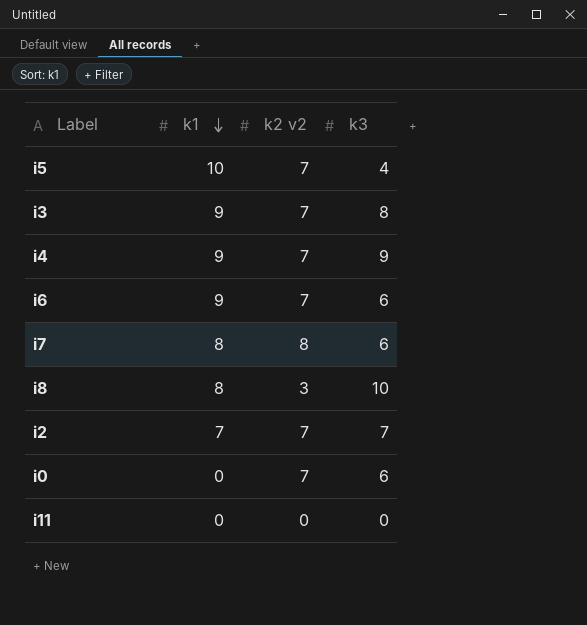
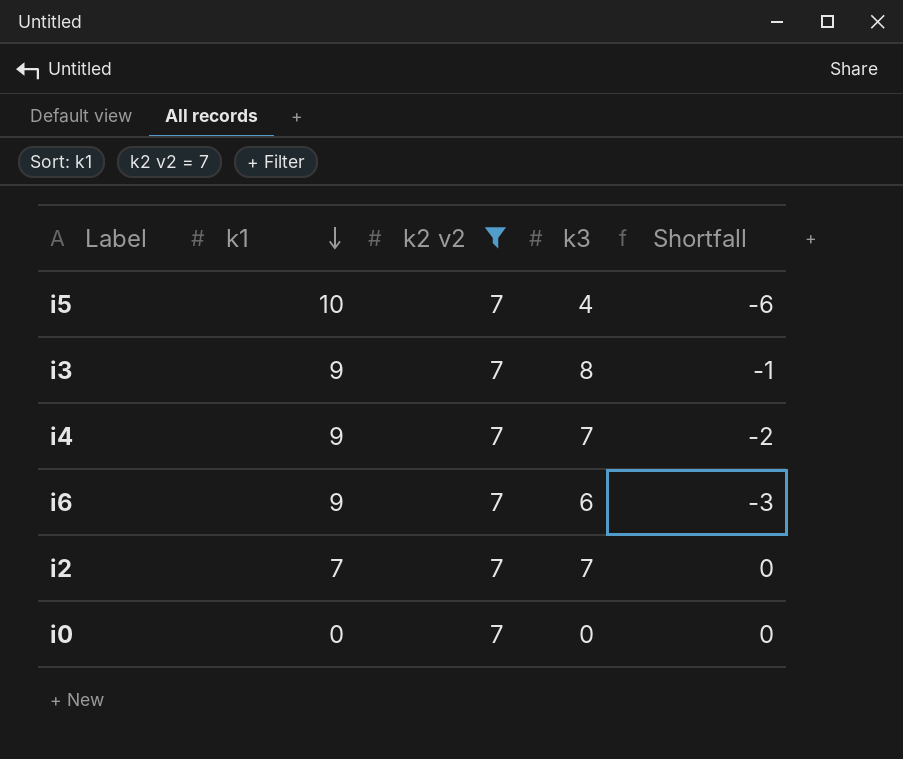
filter: none -> k2 v2 = 7
column Shortfall | formula: none -> [k3] - [k1]
i4 | k3: 9 -> 7
i0 | k3: 6 -> 0

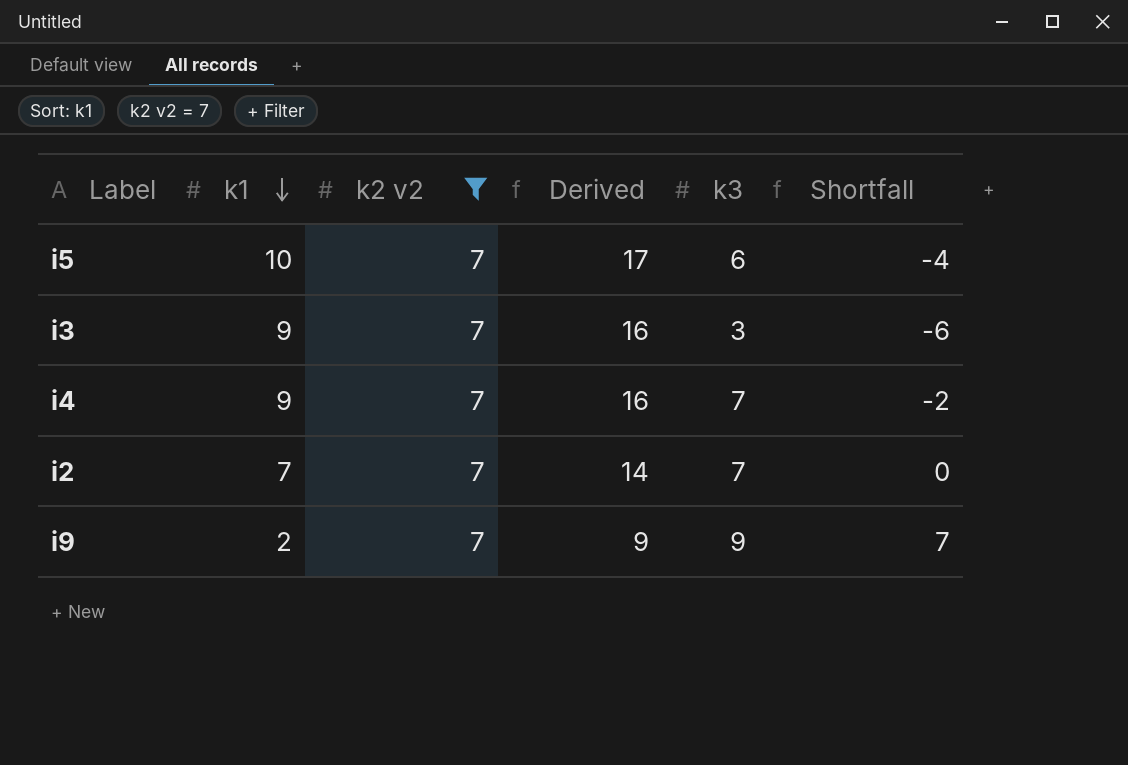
column Derived | formula: none -> [k1] + [k2 v2]
row i6: 9 | 7 | 6 | -3 -> none
row i0: 0 | 7 | 0 | 0 -> none
i5 | k3: 4 -> 6
i5 | Shortfall: -6 -> -4
i3 | k3: 8 -> 3
i3 | Shortfall: -1 -> -6
row i9: none -> 2 | 7 | 9 | 9 | 7

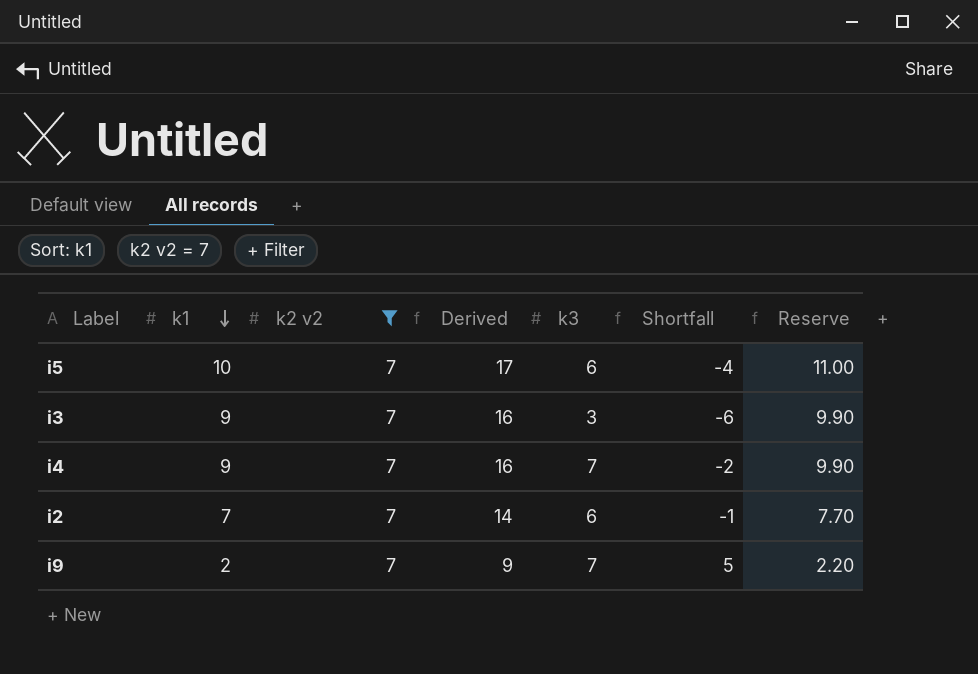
column Reserve | formula: none -> [k1] * 1.1
i2 | k3: 7 -> 6
i2 | Shortfall: 0 -> -1
i9 | k3: 9 -> 7
i9 | Shortfall: 7 -> 5

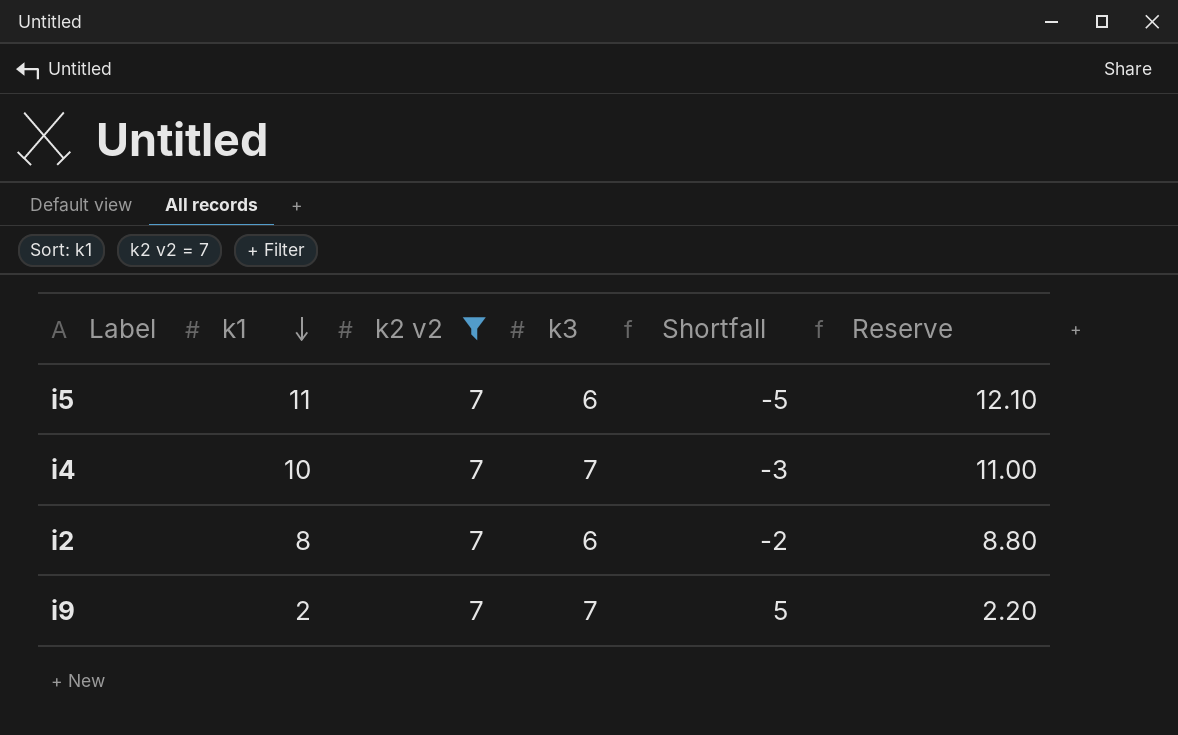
column Derived | formula: [k1] + [k2 v2] -> none
row i3: 9 | 7 | 16 | 3 | -6 | 9.90 -> none
i5 | k1: 10 -> 11
i5 | Shortfall: -4 -> -5
i5 | Reserve: 11.00 -> 12.10
i4 | k1: 9 -> 10
i4 | Shortfall: -2 -> -3
i4 | Reserve: 9.90 -> 11.00
i2 | k1: 7 -> 8
i2 | Shortfall: -1 -> -2
i2 | Reserve: 7.70 -> 8.80

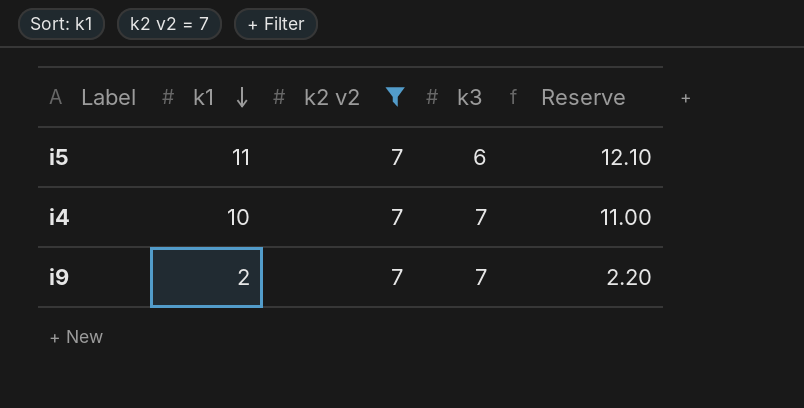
column Shortfall | formula: [k3] - [k1] -> none
row i2: 8 | 7 | 6 | -2 | 8.80 -> none

